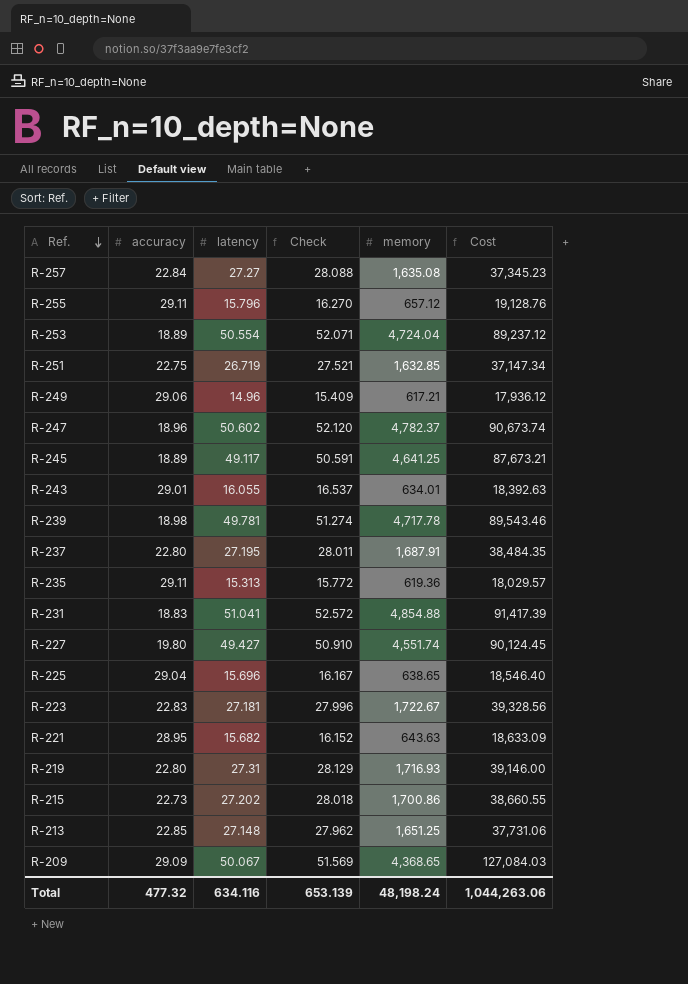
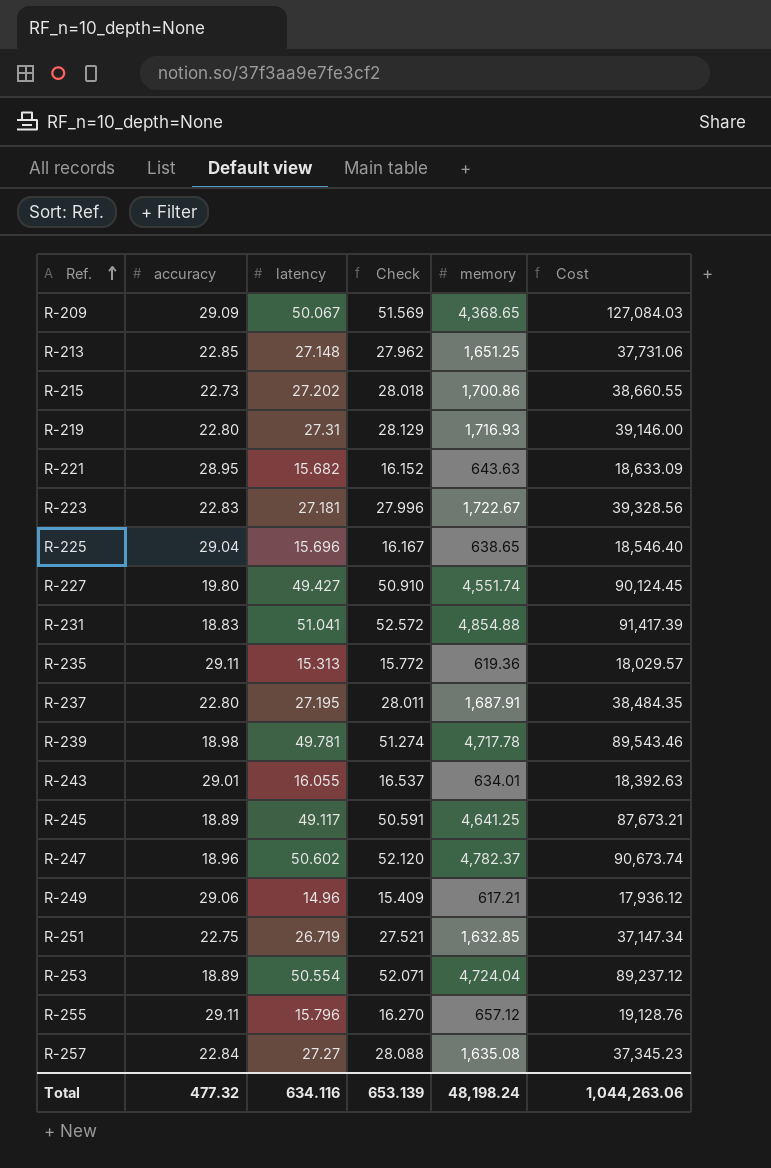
row order: Ref. descending -> Ref. ascending

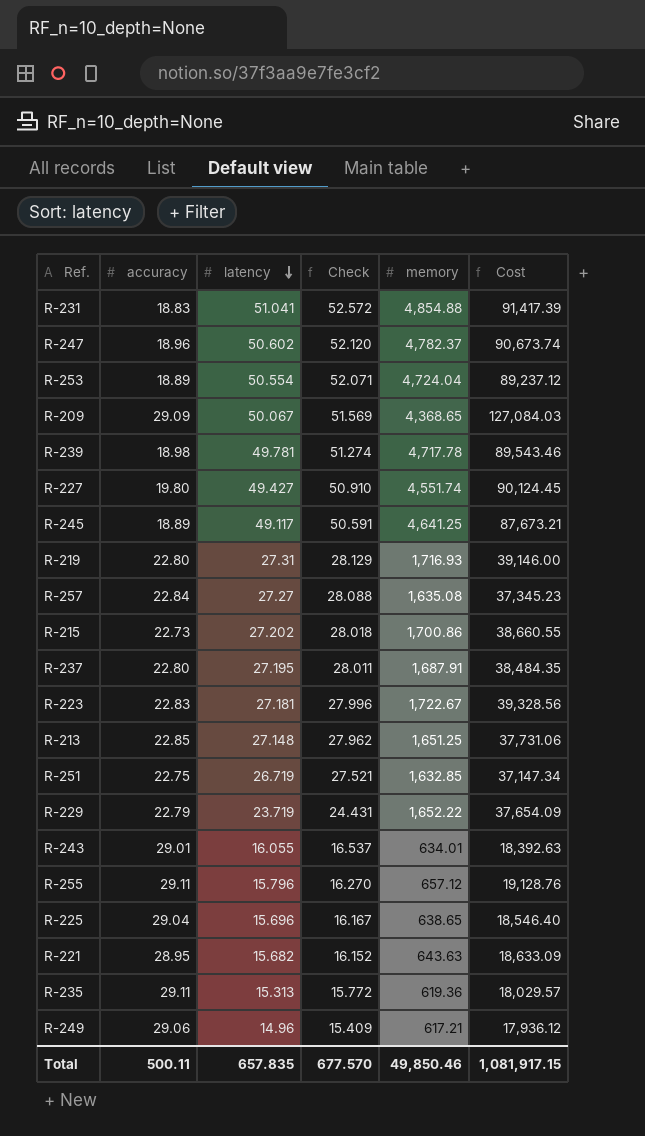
row order: Ref. ascending -> latency descending
row R-229: none -> 22.79 | 23.719 | 24.431 | 1,652.22 | 37,654.09
Total | accuracy: 477.32 -> 500.11
Total | latency: 634.116 -> 657.835
Total | Check: 653.139 -> 677.570
Total | memory: 48,198.24 -> 49,850.46
Total | Cost: 1,044,263.06 -> 1,081,917.15

